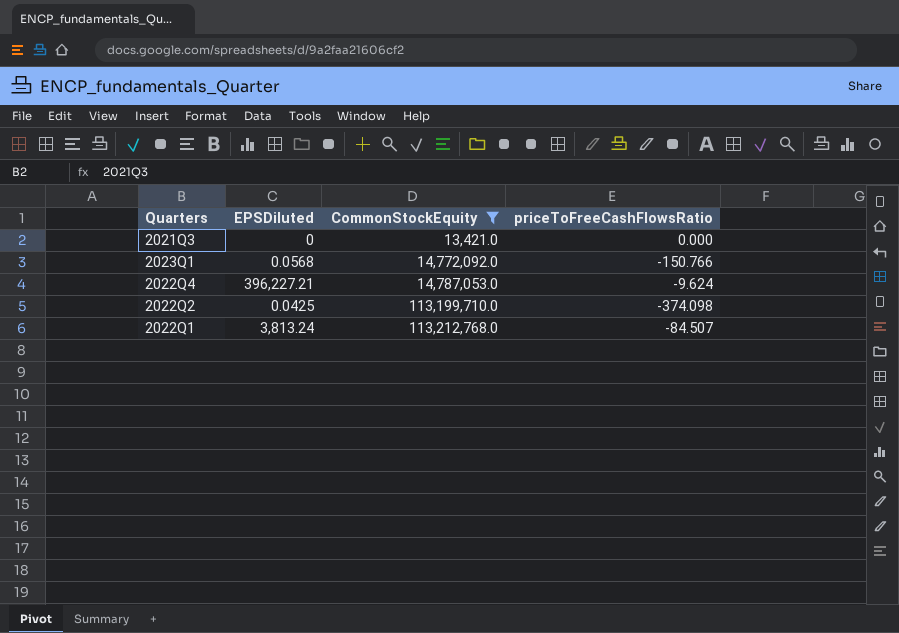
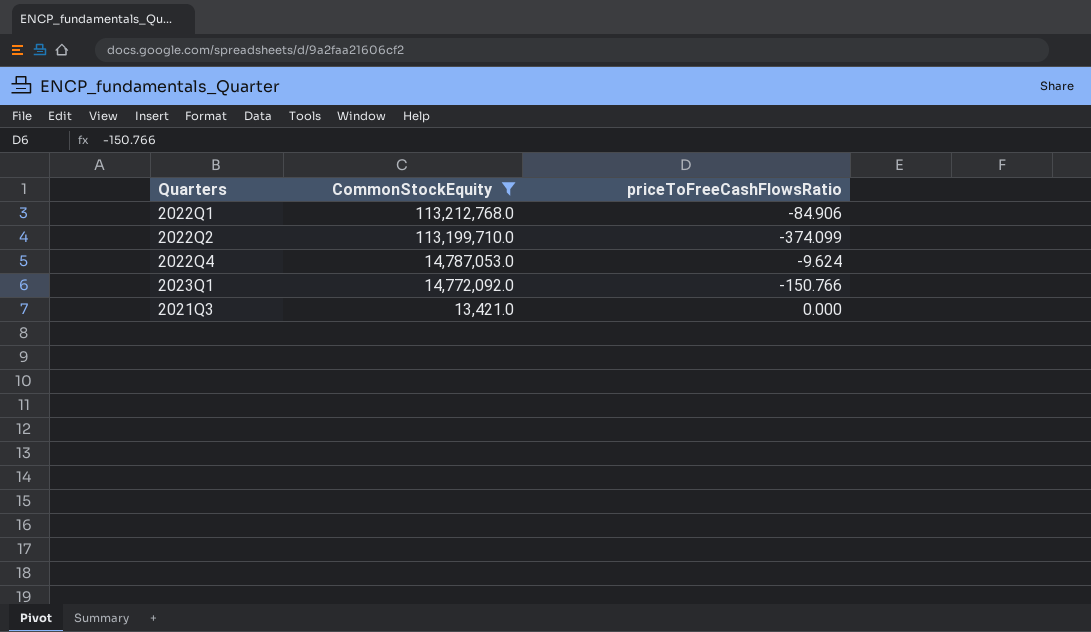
row order: CommonStockEquity ascending -> CommonStockEquity descending
column EPSDiluted | position: 2 -> none
2022Q1 | priceToFreeCashFlowsRatio: -84.507 -> -84.906
2022Q2 | priceToFreeCashFlowsRatio: -374.098 -> -374.099

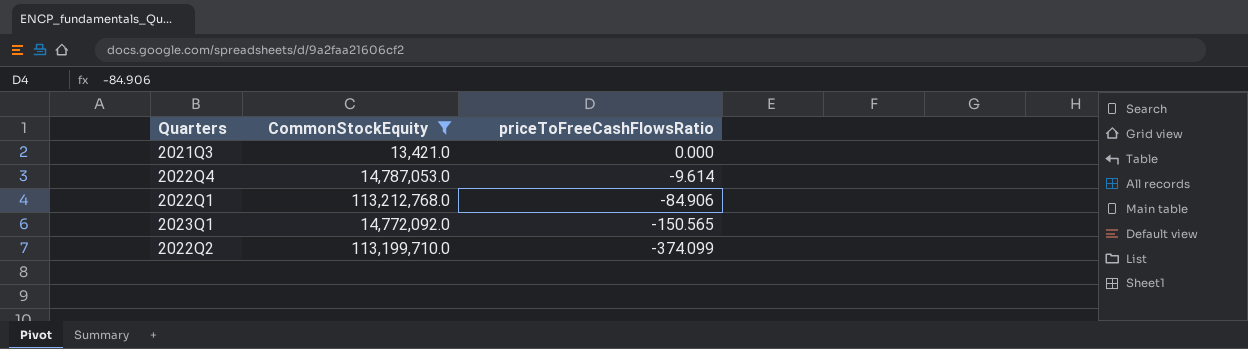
row order: CommonStockEquity descending -> priceToFreeCashFlowsRatio descending
2022Q4 | priceToFreeCashFlowsRatio: -9.624 -> -9.614
2023Q1 | priceToFreeCashFlowsRatio: -150.766 -> -150.565

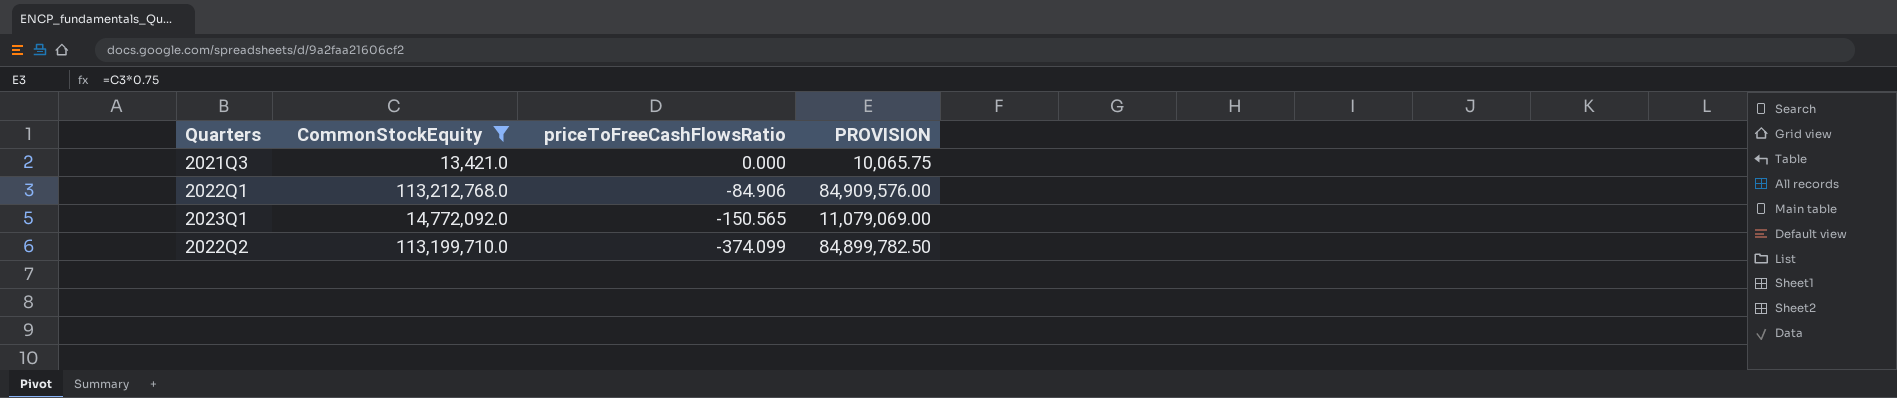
column PROVISION | formula: none -> [CommonStockEquity] * 0.75
row 2022Q4: 14,787,053.0 | -9.614 -> none

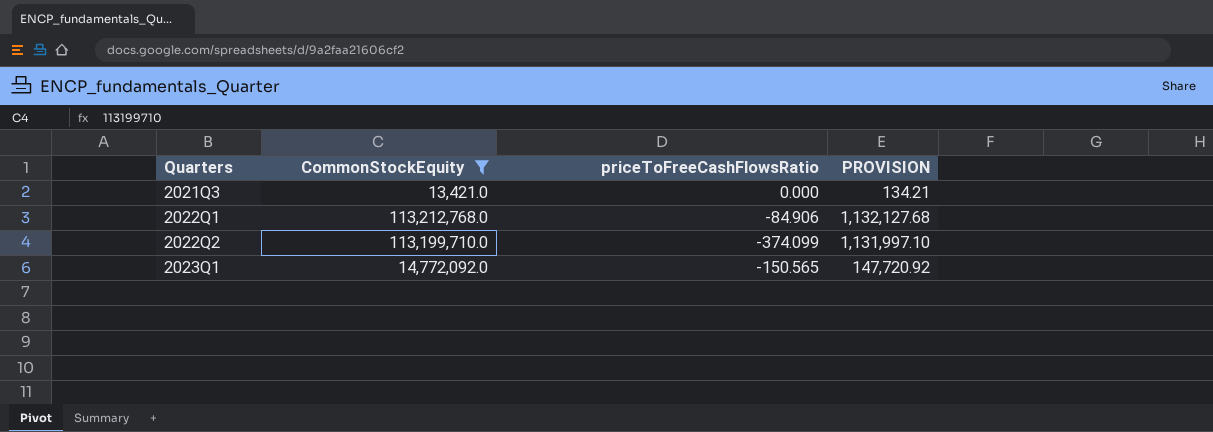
row order: priceToFreeCashFlowsRatio descending -> Quarters ascending
column PROVISION | formula: [CommonStockEquity] * 0.75 -> [CommonStockEquity] * 0.01

